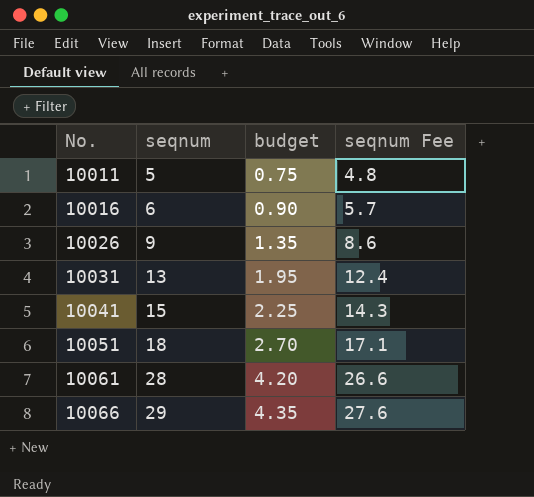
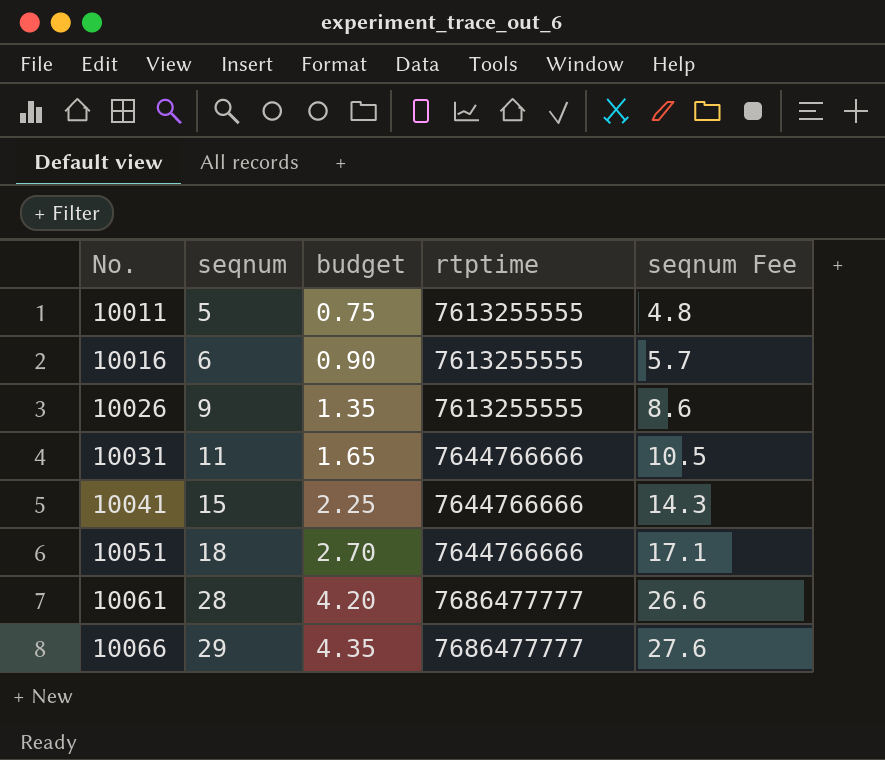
column rtptime | position: none -> 4
10031 | seqnum: 13 -> 11
10031 | budget: 1.95 -> 1.65
10031 | seqnum Fee: 12.4 -> 10.5

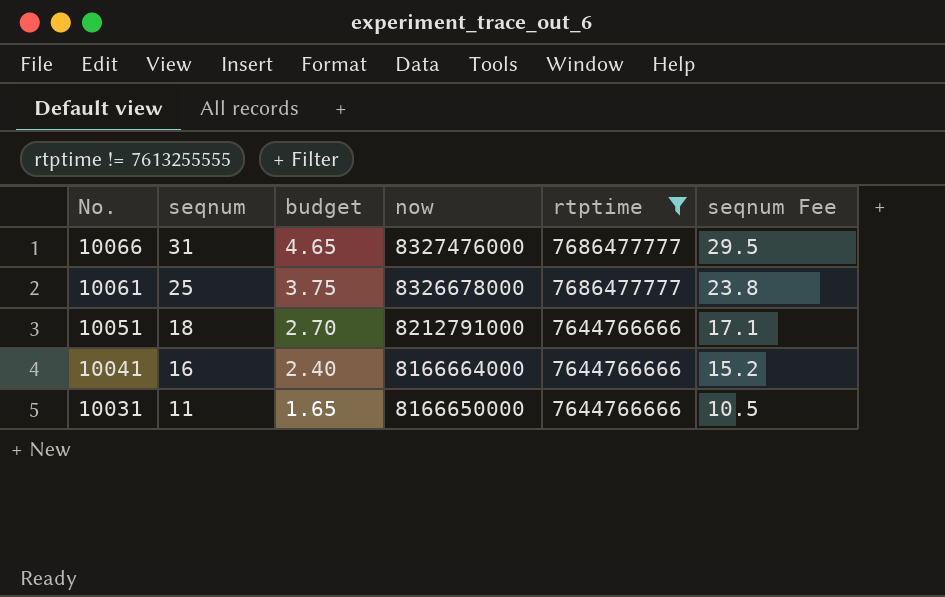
filter: none -> rtptime != 7613255555
row order: No. ascending -> No. descending
column now | position: none -> 4
10066 | seqnum: 29 -> 31
10066 | budget: 4.35 -> 4.65
10066 | seqnum Fee: 27.6 -> 29.5
10061 | seqnum: 28 -> 25
10061 | budget: 4.20 -> 3.75
10061 | seqnum Fee: 26.6 -> 23.8
10041 | seqnum: 15 -> 16
10041 | budget: 2.25 -> 2.40
10041 | seqnum Fee: 14.3 -> 15.2

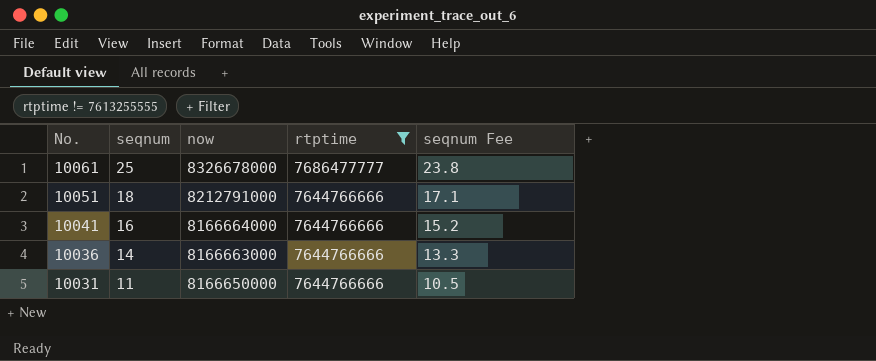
column budget | formula: [seqnum] * 0.15 -> none
row 10066: 31 | 4.65 | 8327476000 | 7686477777 | 29.5 -> none
row 10036: none -> 14 | 8166663000 | 7644766666 | 13.3

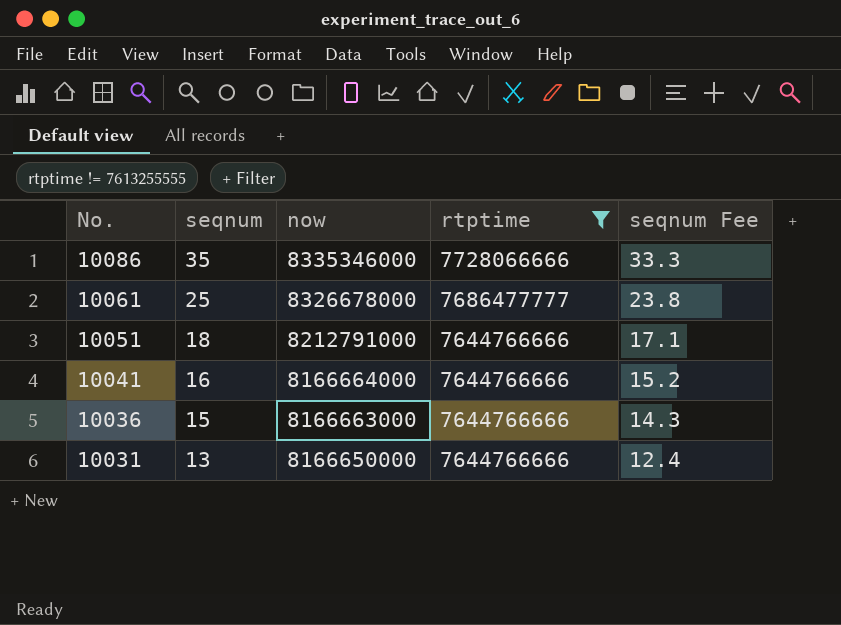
row 10086: none -> 35 | 8335346000 | 7728066666 | 33.3
10036 | seqnum: 14 -> 15
10036 | seqnum Fee: 13.3 -> 14.3
10031 | seqnum: 11 -> 13
10031 | seqnum Fee: 10.5 -> 12.4

